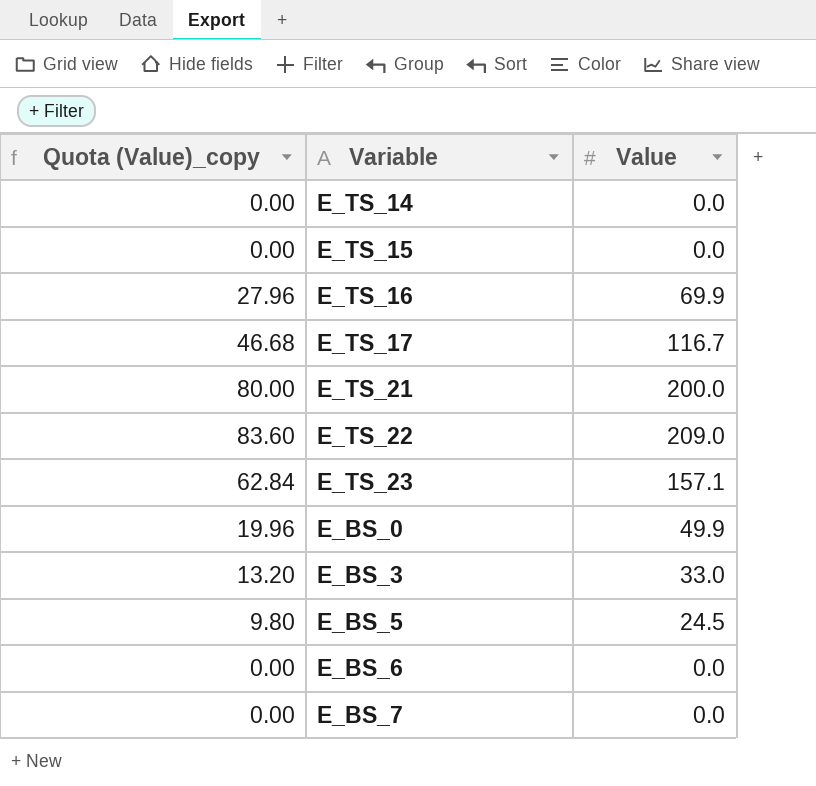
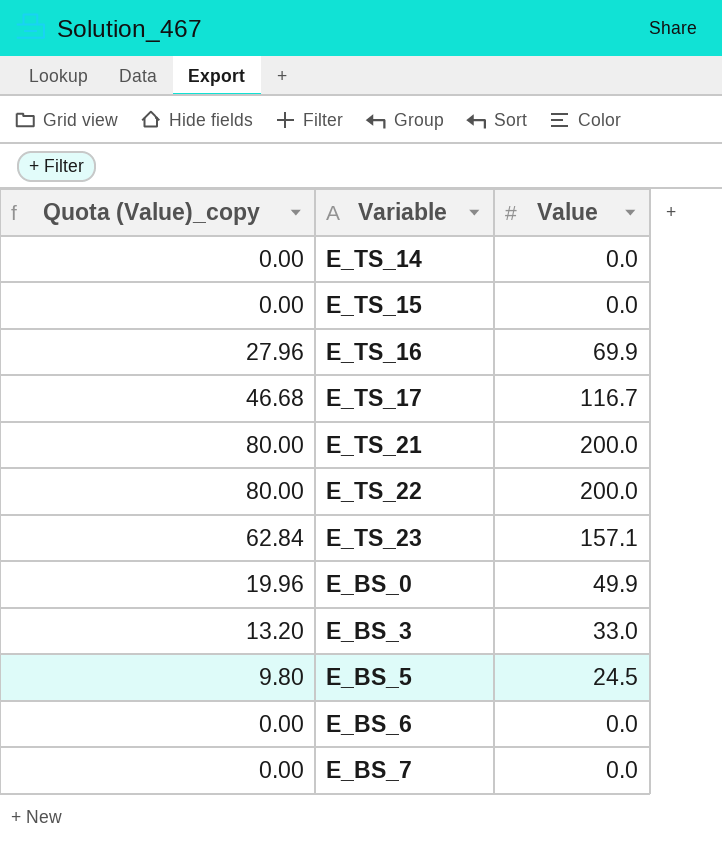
E_TS_22 | Quota (Value)_copy: 83.60 -> 80.00
E_TS_22 | Value: 209.0 -> 200.0

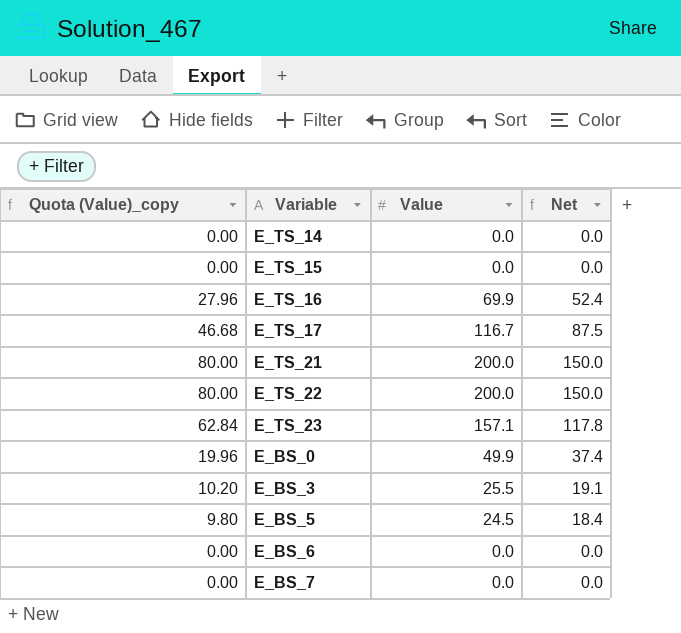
column Net | formula: none -> [Value] * 0.75
E_BS_3 | Quota (Value)_copy: 13.20 -> 10.20
E_BS_3 | Value: 33.0 -> 25.5

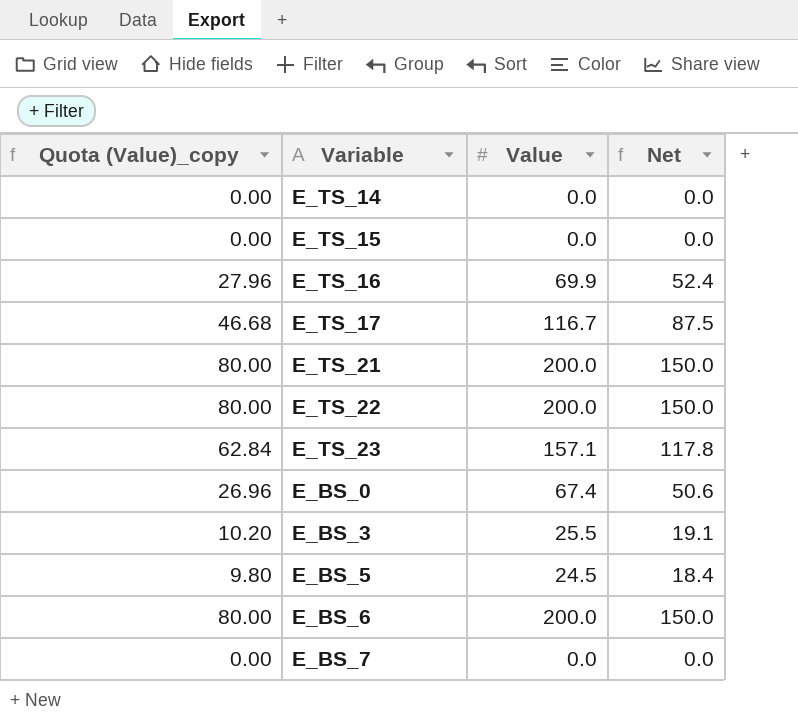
E_BS_0 | Quota (Value)_copy: 19.96 -> 26.96
E_BS_0 | Value: 49.9 -> 67.4
E_BS_0 | Net: 37.4 -> 50.6
E_BS_6 | Quota (Value)_copy: 0.00 -> 80.00
E_BS_6 | Value: 0.0 -> 200.0
E_BS_6 | Net: 0.0 -> 150.0

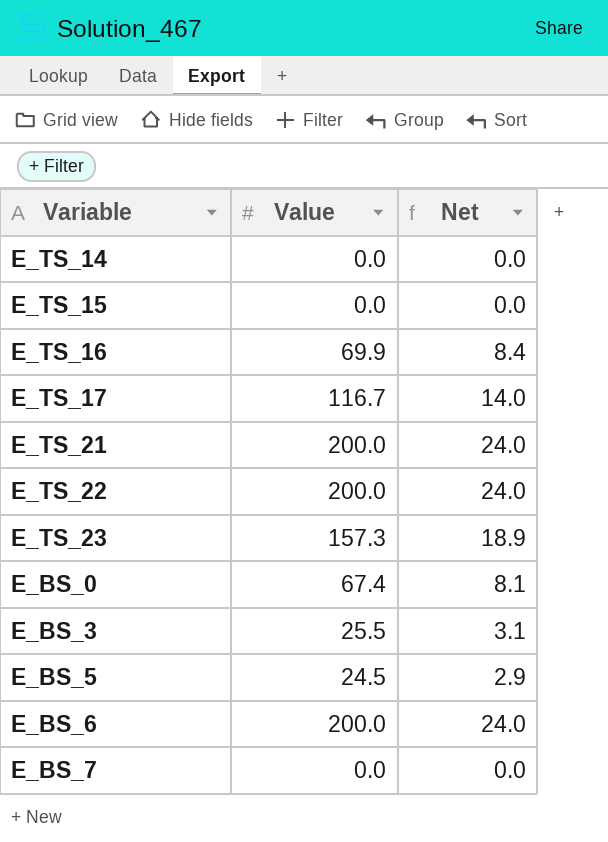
column Quota (Value)_copy | formula: [Value] * 0.4 -> none
column Net | formula: [Value] * 0.75 -> [Value] * 0.12
E_TS_23 | Value: 157.1 -> 157.3

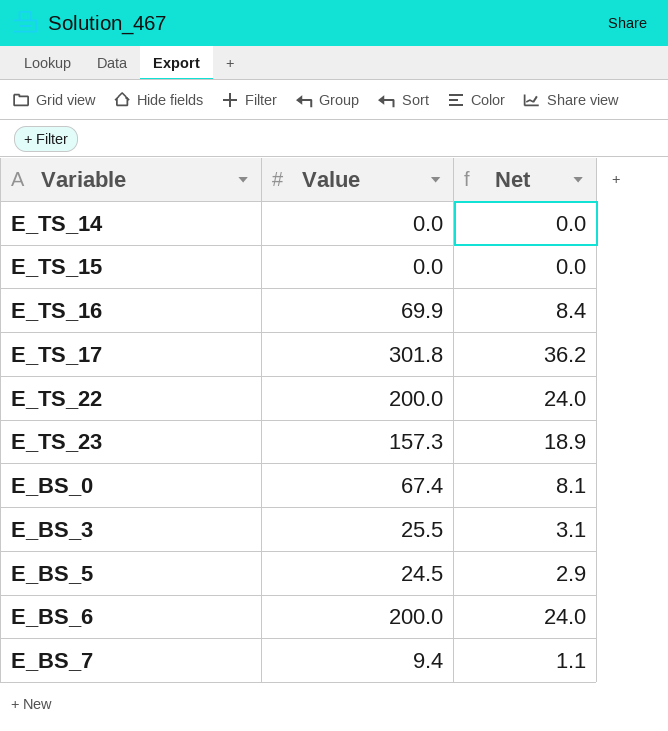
row E_TS_21: 200.0 | 24.0 -> none
E_TS_17 | Value: 116.7 -> 301.8
E_TS_17 | Net: 14.0 -> 36.2
E_BS_7 | Value: 0.0 -> 9.4
E_BS_7 | Net: 0.0 -> 1.1

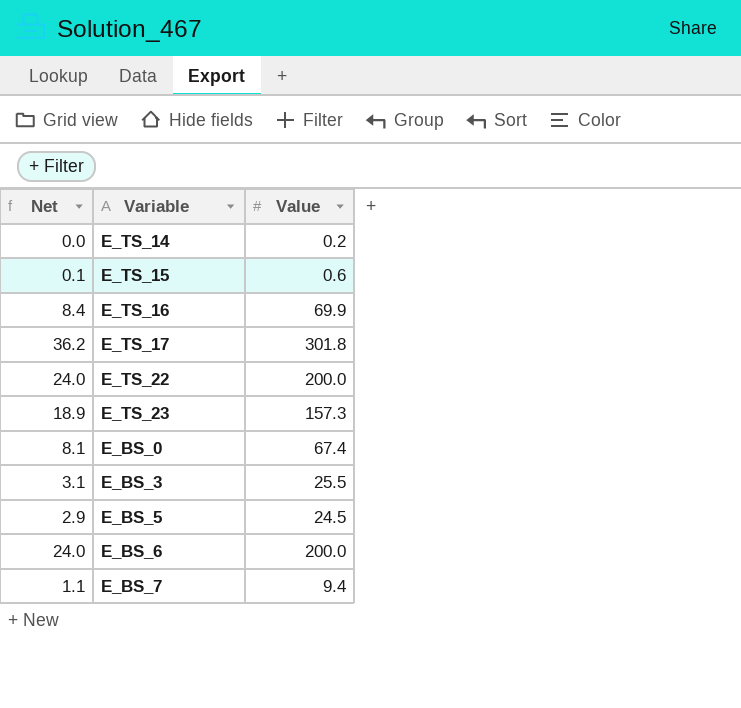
column Net | position: 3 -> 1
E_TS_14 | Value: 0.0 -> 0.2
E_TS_15 | Net: 0.0 -> 0.1
E_TS_15 | Value: 0.0 -> 0.6

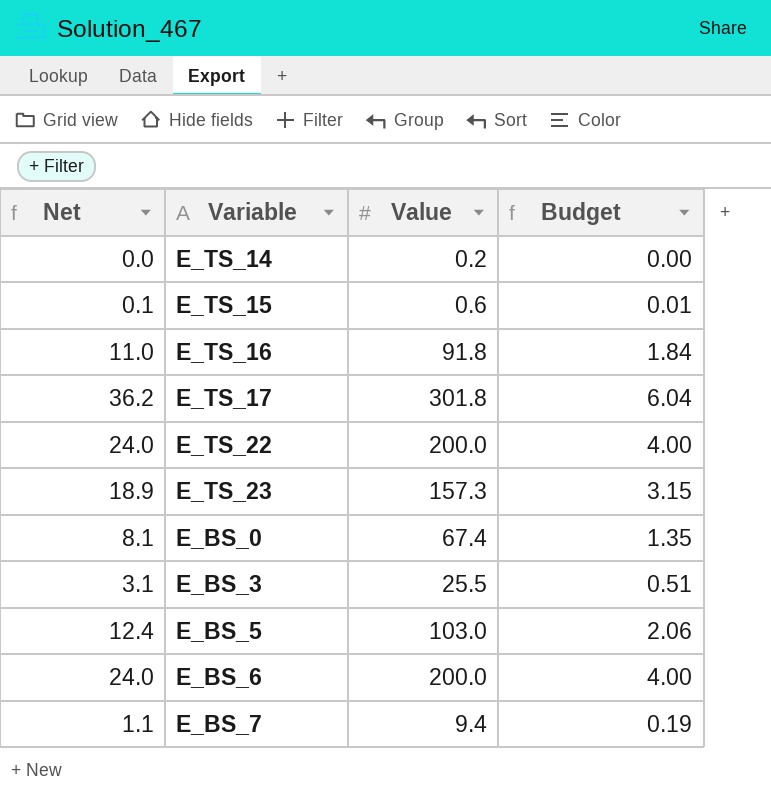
column Budget | formula: none -> [Value] * 0.02
E_TS_16 | Net: 8.4 -> 11.0
E_TS_16 | Value: 69.9 -> 91.8
E_BS_5 | Net: 2.9 -> 12.4
E_BS_5 | Value: 24.5 -> 103.0

